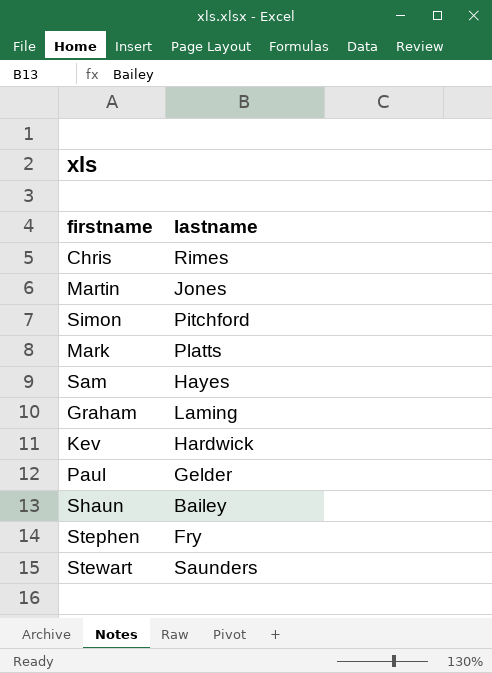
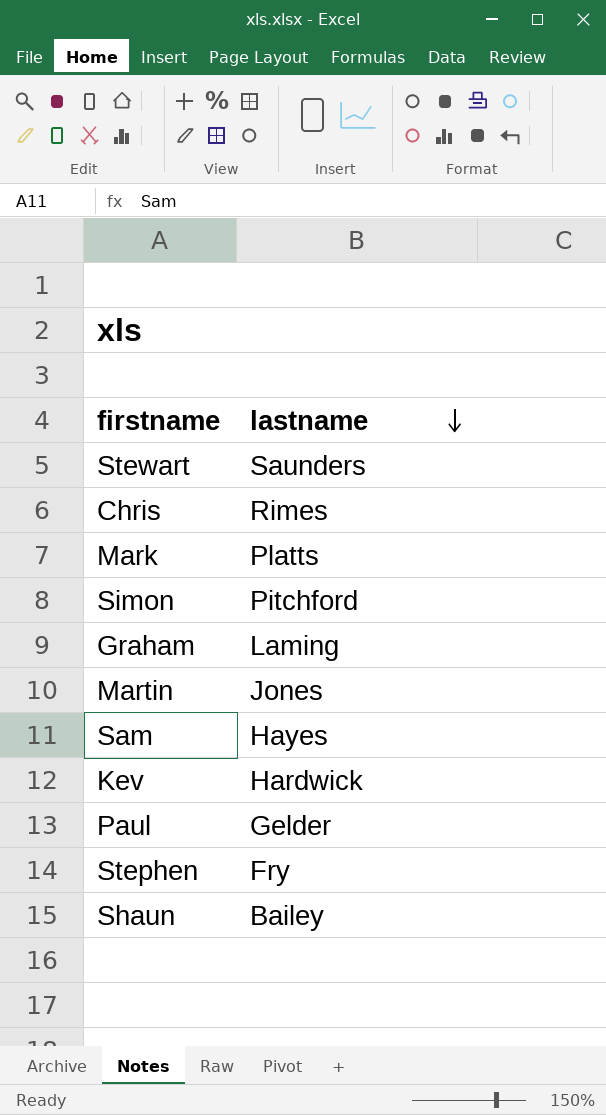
row order: none -> lastname descending

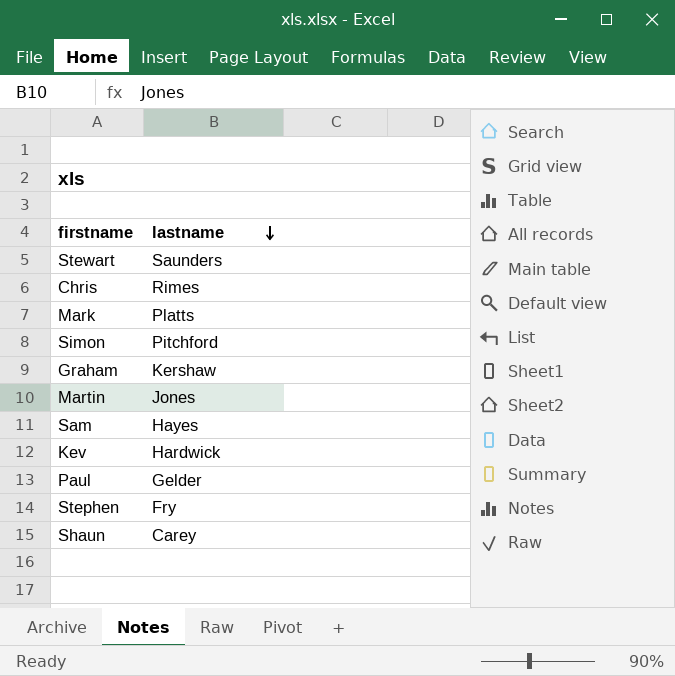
Graham | lastname: Laming -> Kershaw
Shaun | lastname: Bailey -> Carey

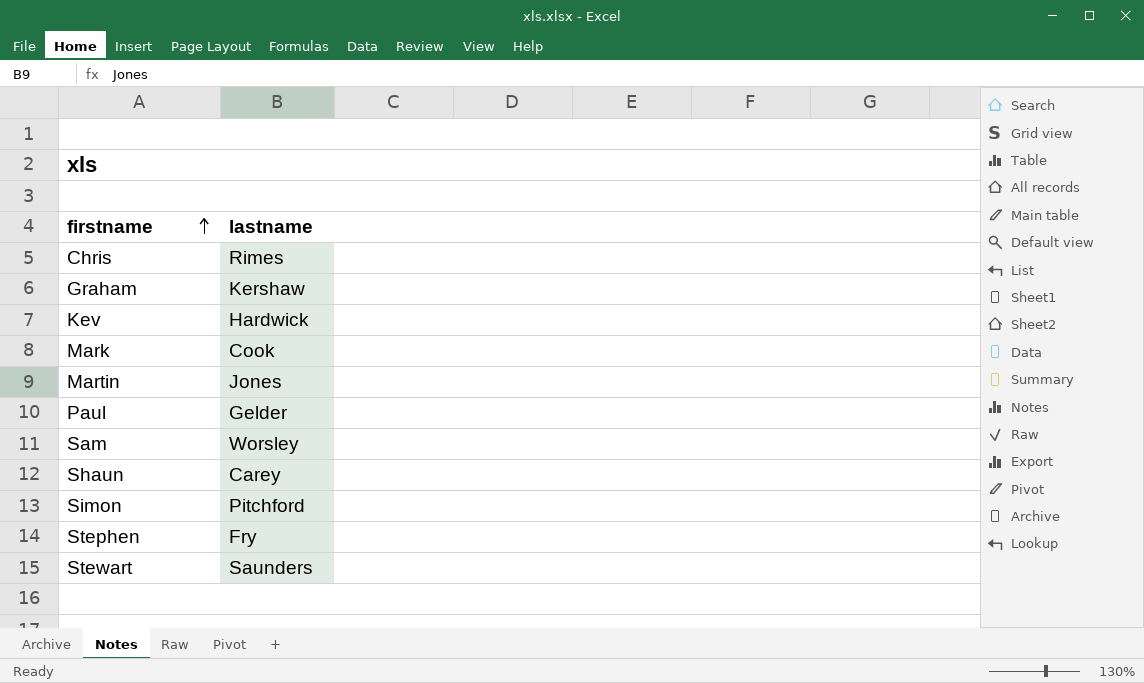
row order: lastname descending -> firstname ascending
Mark | lastname: Platts -> Cook
Sam | lastname: Hayes -> Worsley

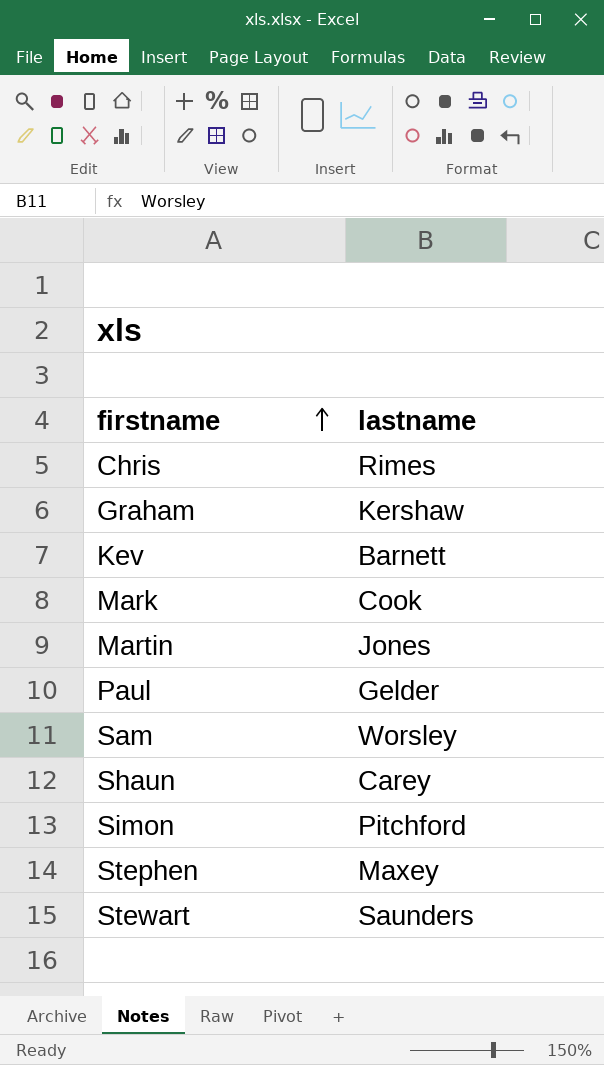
Kev | lastname: Hardwick -> Barnett
Stephen | lastname: Fry -> Maxey

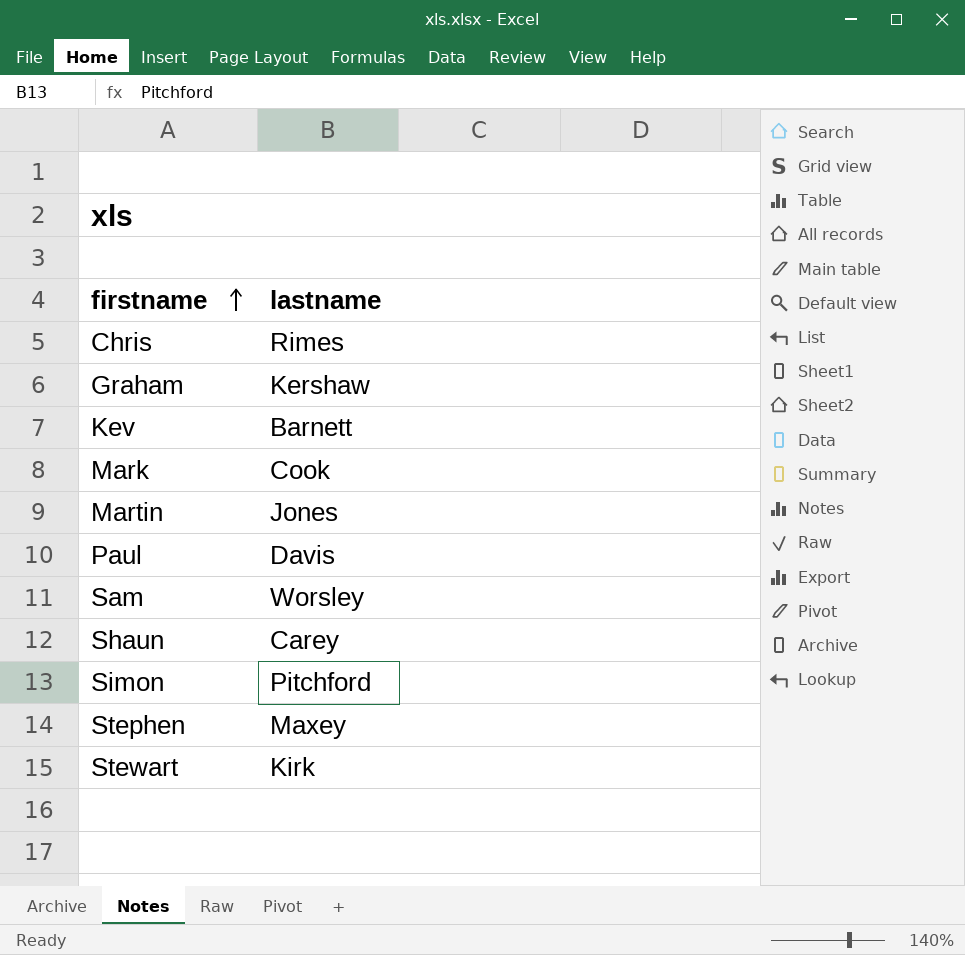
Paul | lastname: Gelder -> Davis
Stewart | lastname: Saunders -> Kirk

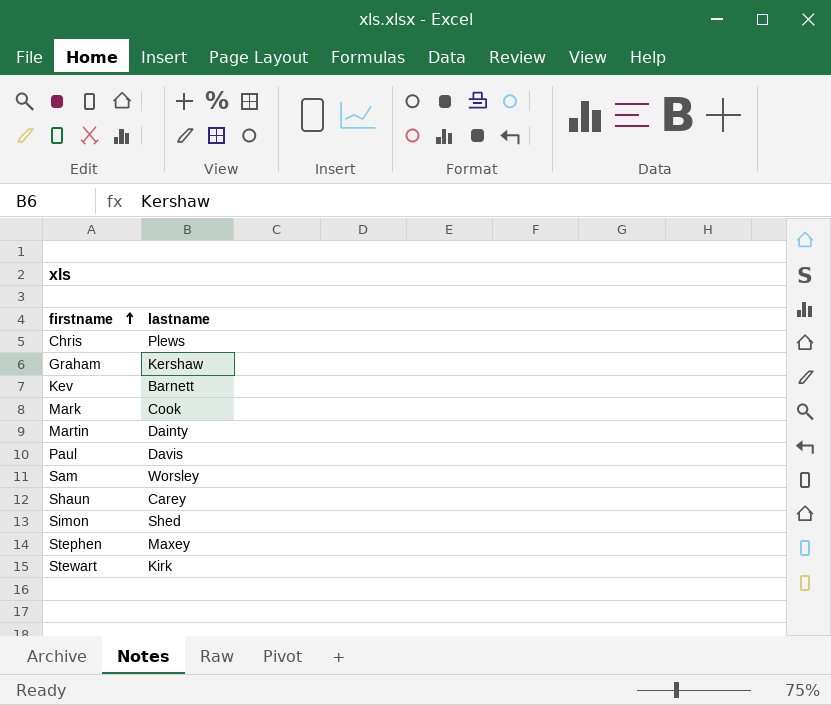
Chris | lastname: Rimes -> Plews
Martin | lastname: Jones -> Dainty
Simon | lastname: Pitchford -> Shed

